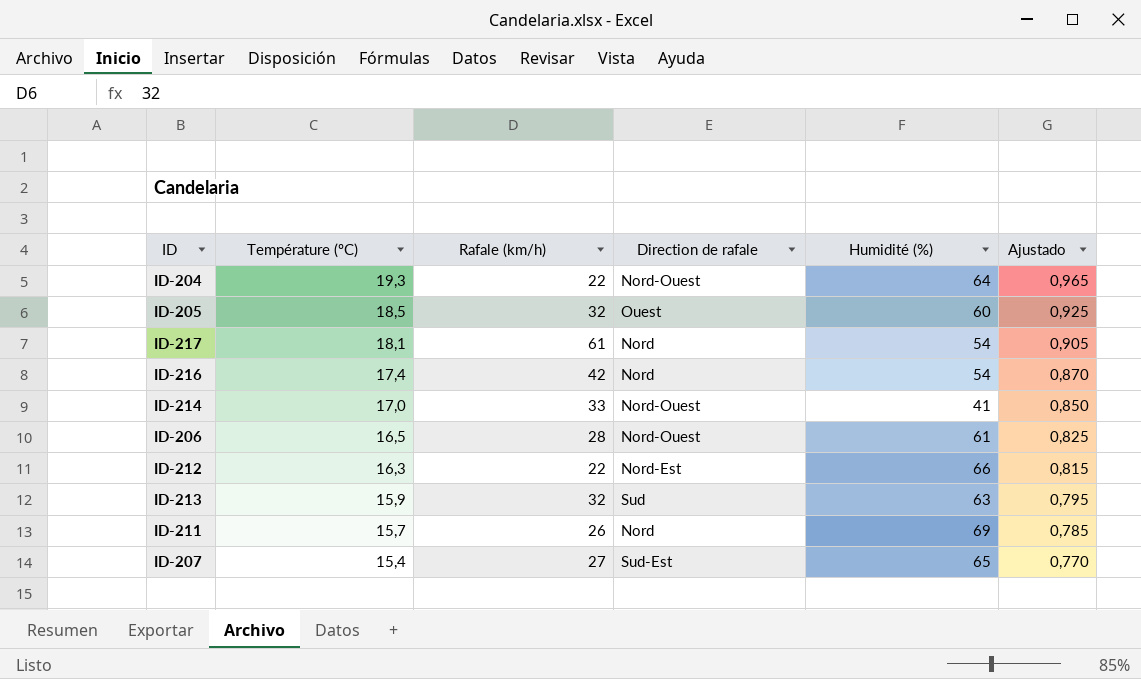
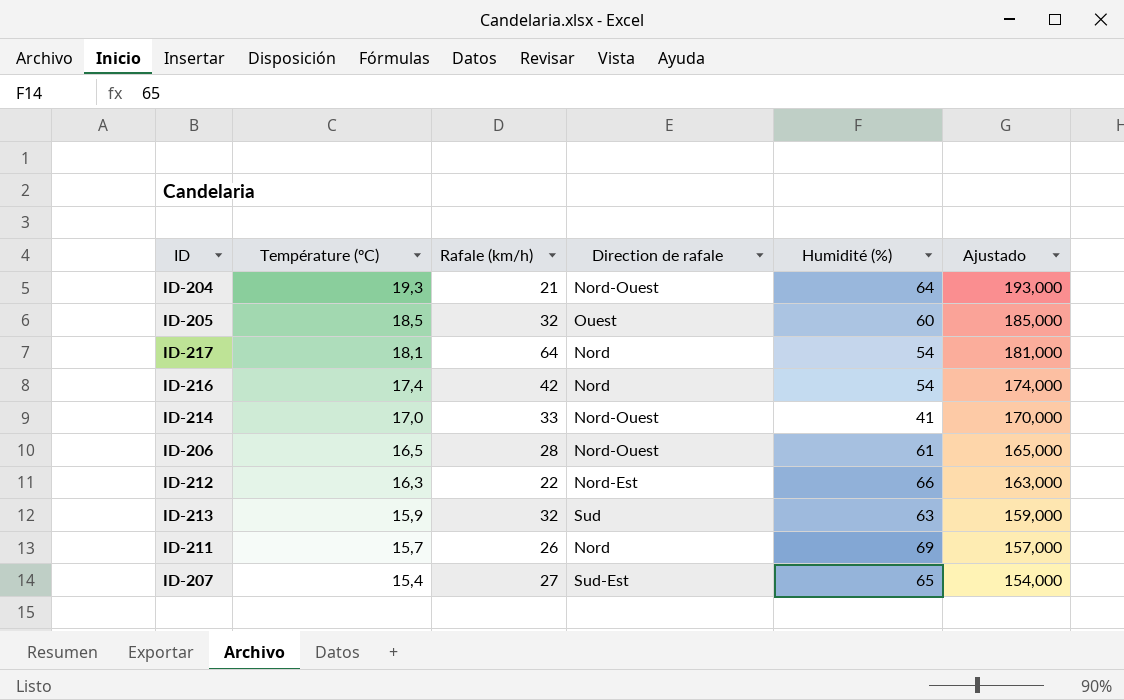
column Ajustado | formula: [Température (ºC)] * 0,05 -> [Température (ºC)] * 10
ID-204 | Rafale (km/h): 22 -> 21
ID-217 | Rafale (km/h): 61 -> 64

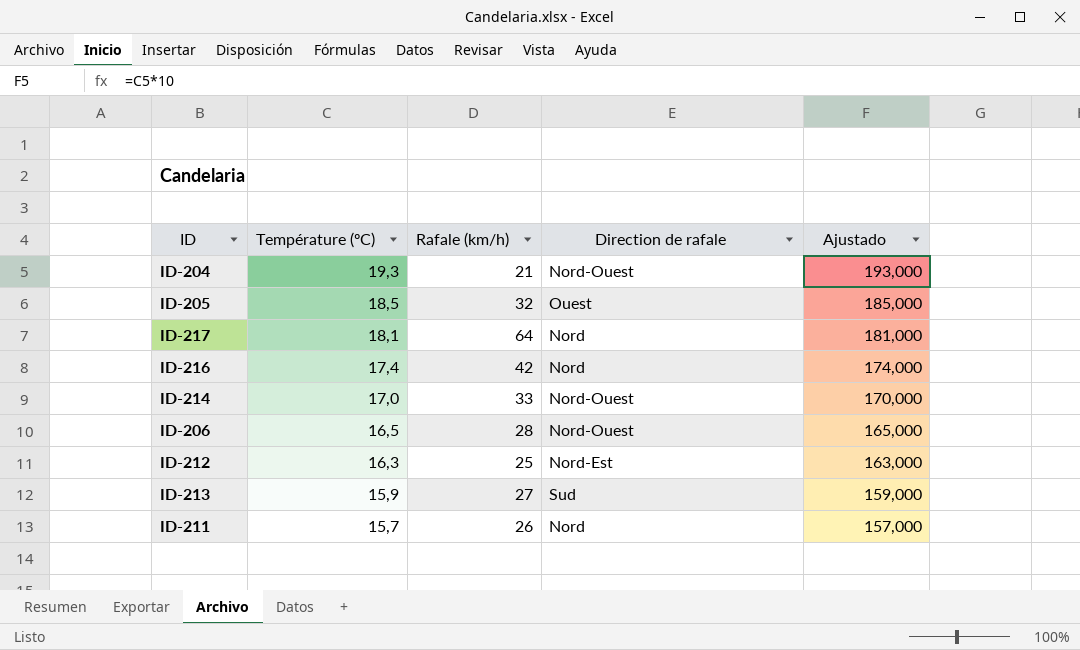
column Humidité (%) | position: 5 -> none
row ID-207: 15,4 | 27 | Sud-Est | 65 | 154,000 -> none
ID-212 | Rafale (km/h): 22 -> 25
ID-213 | Rafale (km/h): 32 -> 27

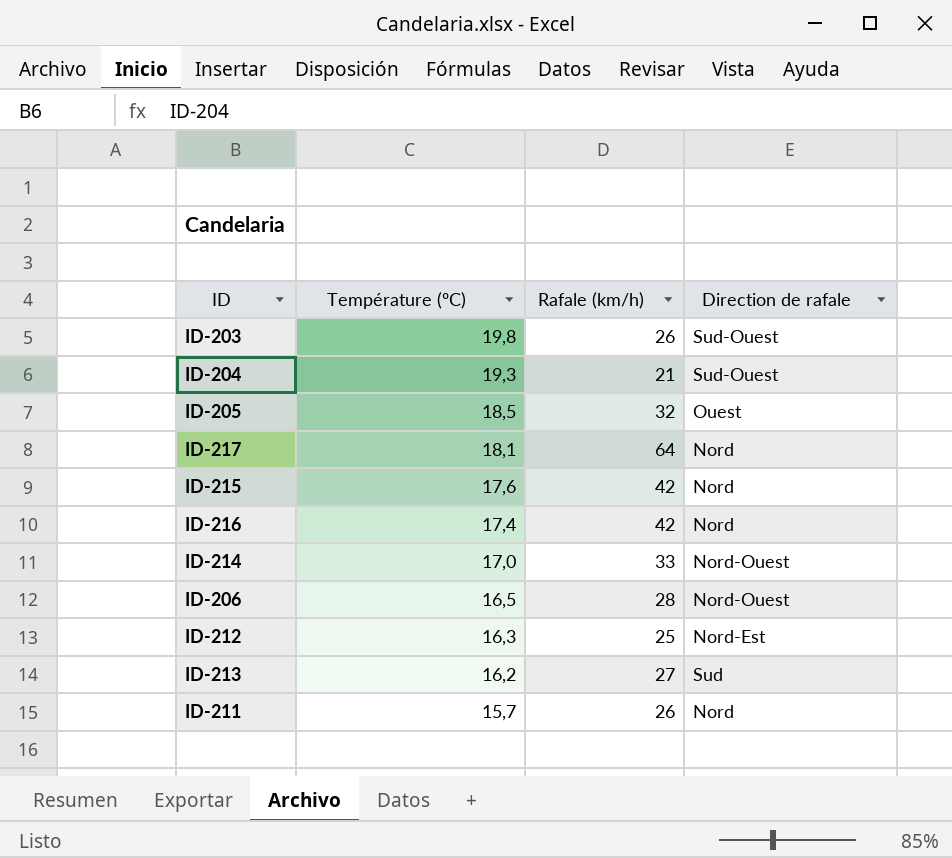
column Ajustado | formula: [Température (ºC)] * 10 -> none
row ID-203: none -> 19,8 | 26 | Sud-Ouest
ID-204 | Direction de rafale: Nord-Ouest -> Sud-Ouest
row ID-215: none -> 17,6 | 42 | Nord
ID-213 | Température (ºC): 15,9 -> 16,2

